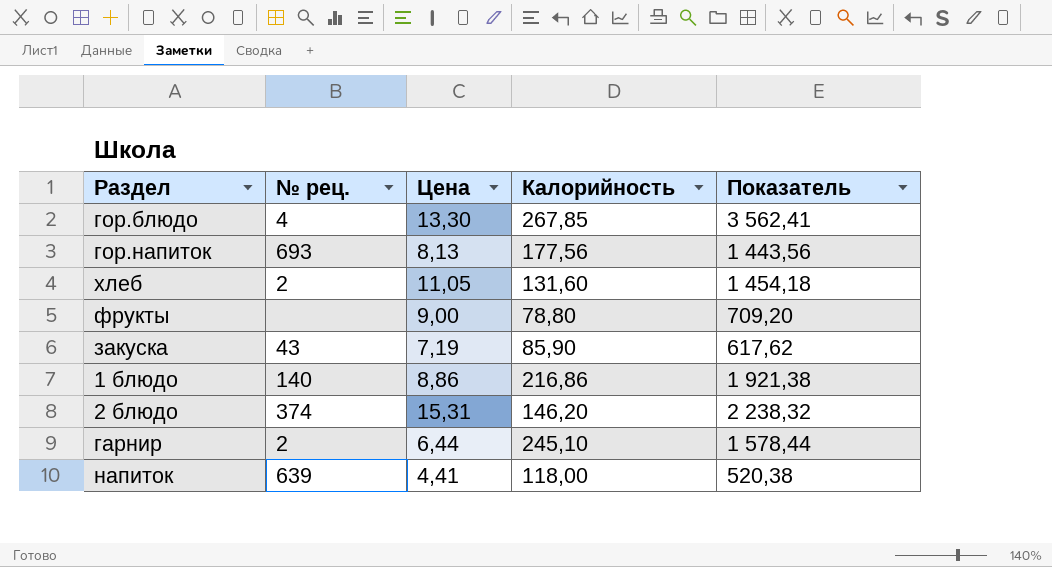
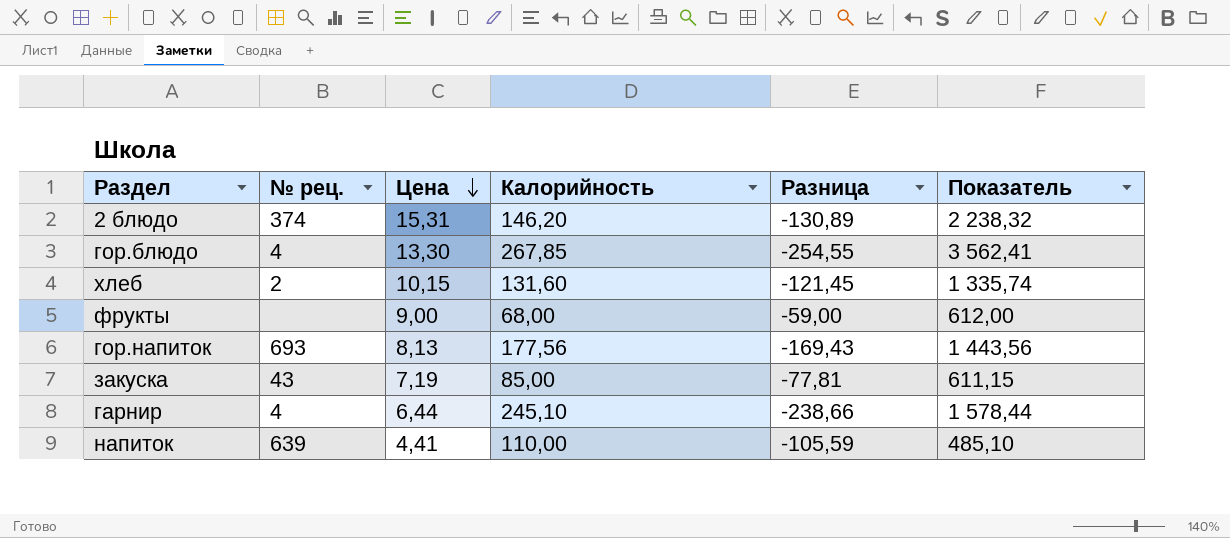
row order: none -> Цена descending
column Разница | formula: none -> [Цена] - [Калорийность]
row 1 блюдо: 140 | 8,86 | 216,86 | 1 921,38 -> none
хлеб | Цена: 11,05 -> 10,15
хлеб | Показатель: 1 454,18 -> 1 335,74
фрукты | Калорийность: 78,80 -> 68,00
фрукты | Показатель: 709,20 -> 612,00
закуска | Калорийность: 85,90 -> 85,00
закуска | Показатель: 617,62 -> 611,15
гарнир | № рец.: 2 -> 4
напиток | Калорийность: 118,00 -> 110,00
напиток | Показатель: 520,38 -> 485,10

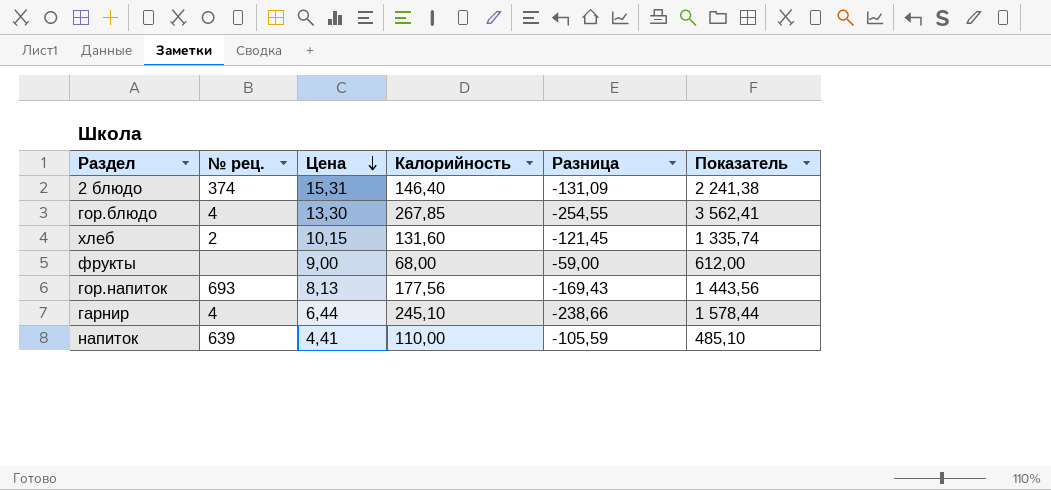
row закуска: 43 | 7,19 | 85,00 | -77,81 | 611,15 -> none
2 блюдо | Калорийность: 146,20 -> 146,40
2 блюдо | Разница: -130,89 -> -131,09
2 блюдо | Показатель: 2 238,32 -> 2 241,38

